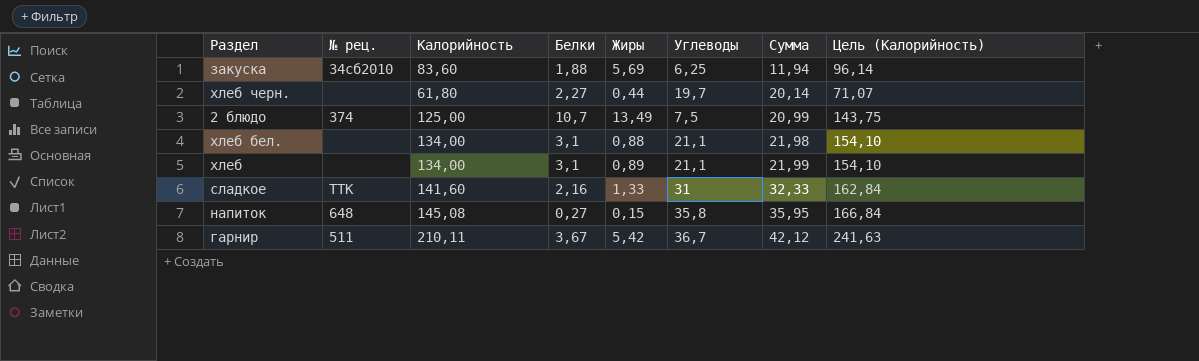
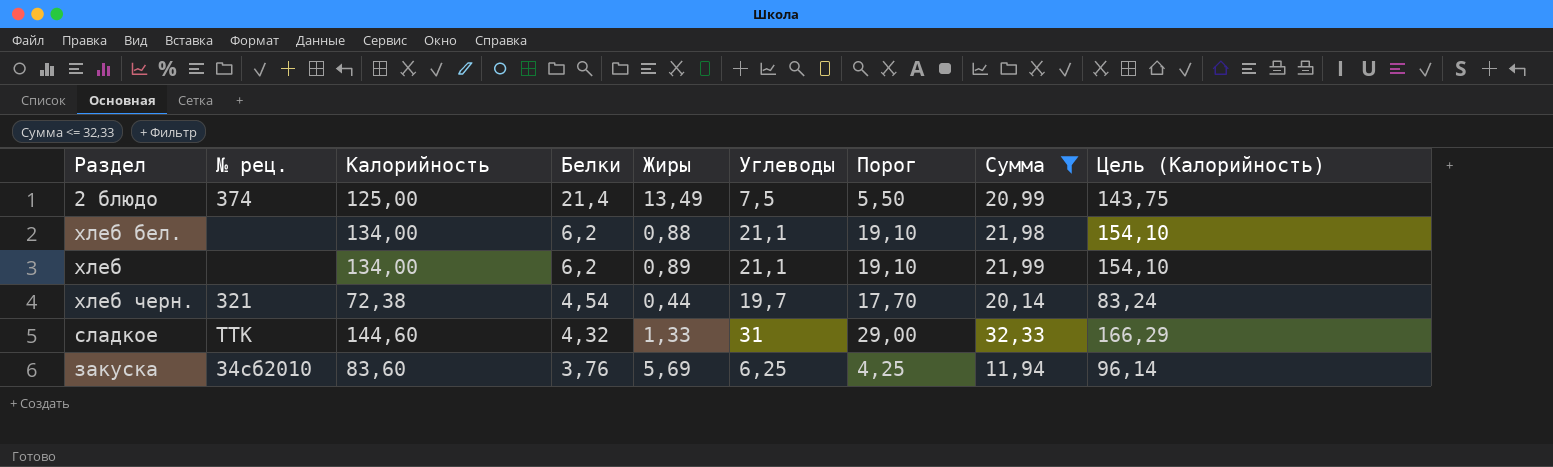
filter: none -> Сумма <= 32,33
row order: Сумма ascending -> Белки descending
column Порог | formula: none -> [Углеводы] - 2
2 блюдо | Белки: 10,7 -> 21,4
хлеб бел. | Белки: 3,1 -> 6,2
хлеб | Белки: 3,1 -> 6,2
хлеб черн. | № рец.: none -> 321
хлеб черн. | Калорийность: 61,80 -> 72,38
хлеб черн. | Белки: 2,27 -> 4,54
хлеб черн. | Цель (Калорийность): 71,07 -> 83,24
сладкое | Калорийность: 141,60 -> 144,60
сладкое | Белки: 2,16 -> 4,32
сладкое | Цель (Калорийность): 162,84 -> 166,29
закуска | Белки: 1,88 -> 3,76

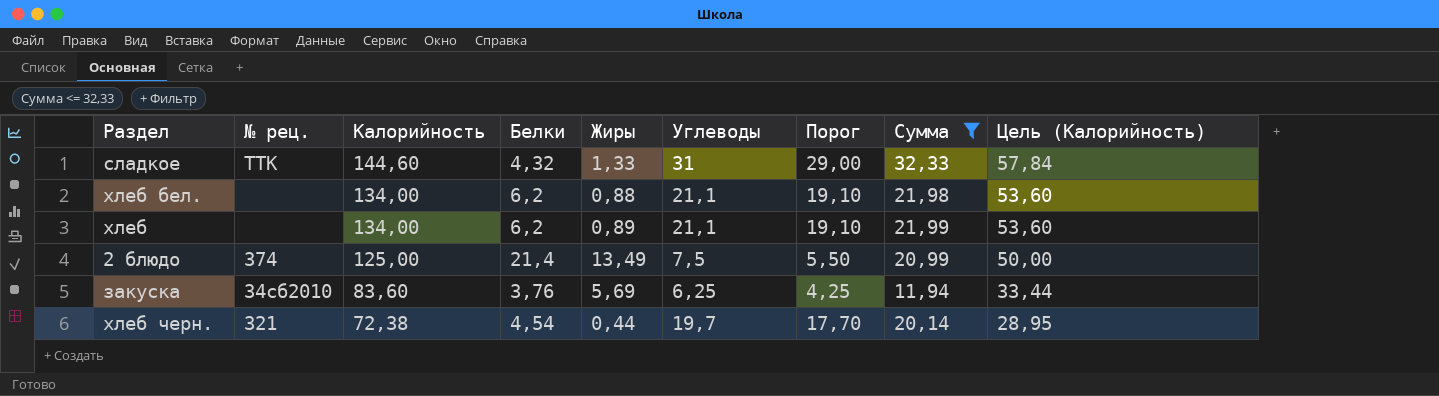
row order: Белки descending -> Калорийность descending
column Цель (Калорийность) | formula: [Калорийность] * 1,15 -> [Калорийность] * 0,4

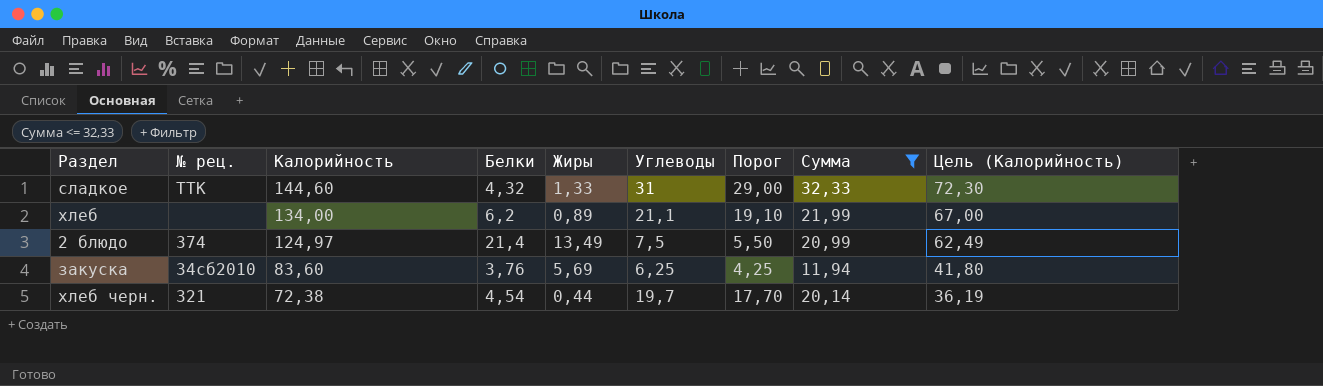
column Цель (Калорийность) | formula: [Калорийность] * 0,4 -> [Калорийность] * 0,5
row хлеб бел.: none | 134,00 | 6,2 | 0,88 | 21,1 | 19,10 | 21,98 | 53,60 -> none
2 блюдо | Калорийность: 125,00 -> 124,97

